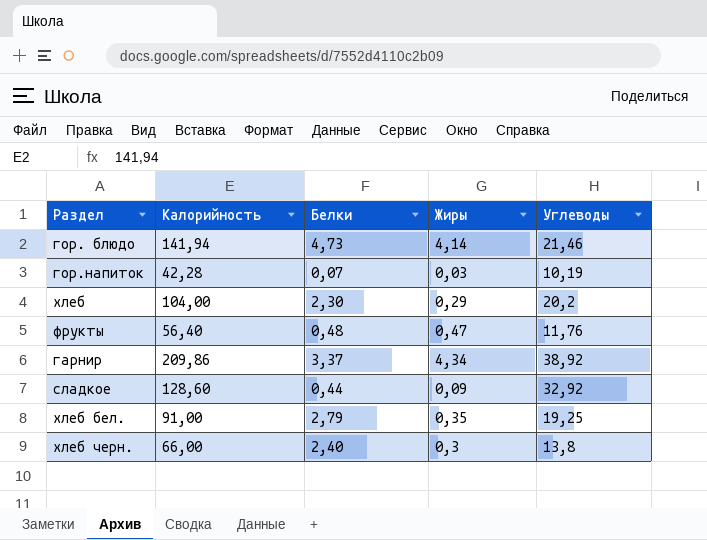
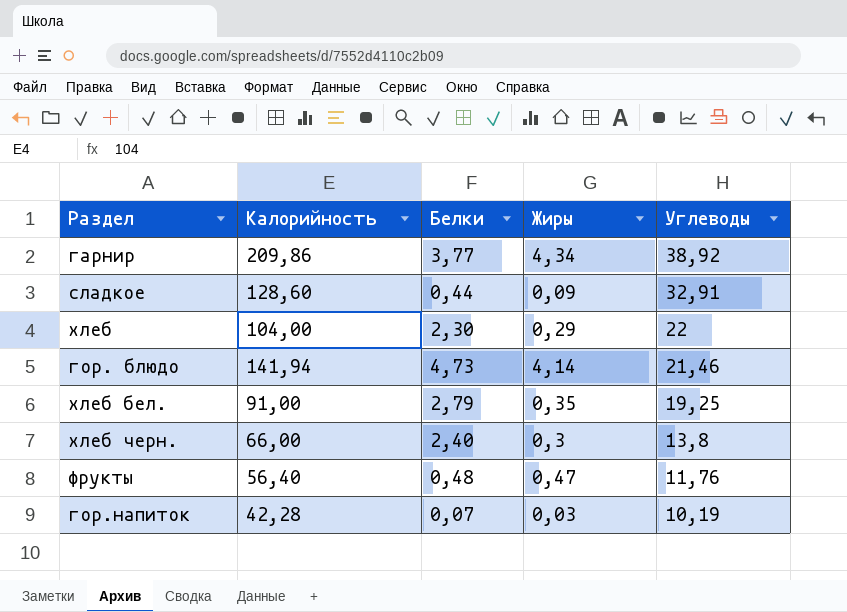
row order: none -> Углеводы descending
гарнир | Белки: 3,37 -> 3,77
сладкое | Углеводы: 32,92 -> 32,91
хлеб | Углеводы: 20,2 -> 22

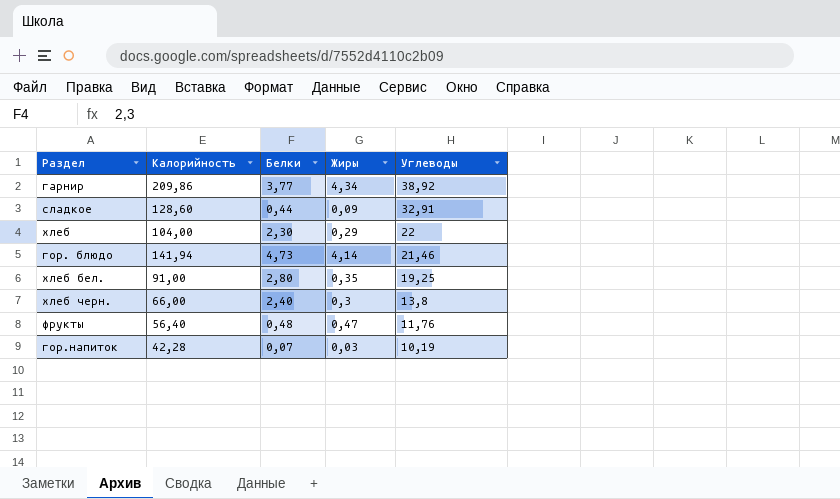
хлеб бел. | Белки: 2,79 -> 2,80

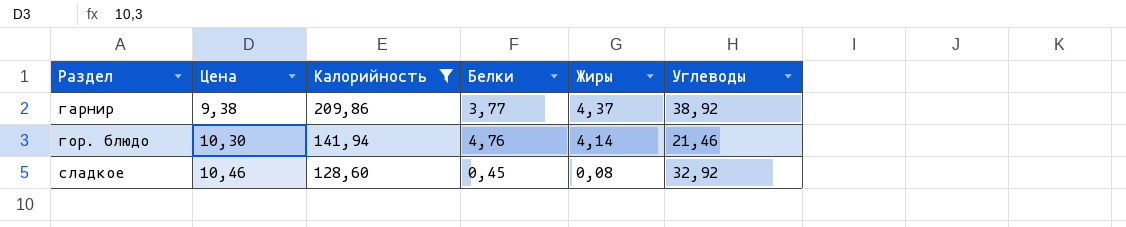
filter: none -> Калорийность >= 128,60
row order: Углеводы descending -> Раздел ascending
column Цена | position: none -> 2
гарнир | Жиры: 4,34 -> 4,37
гор. блюдо | Белки: 4,73 -> 4,76
сладкое | Белки: 0,44 -> 0,45
сладкое | Жиры: 0,09 -> 0,08
сладкое | Углеводы: 32,91 -> 32,92

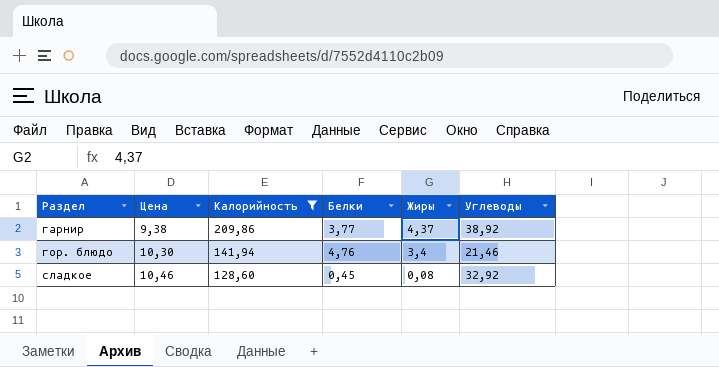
гор. блюдо | Жиры: 4,14 -> 3,4

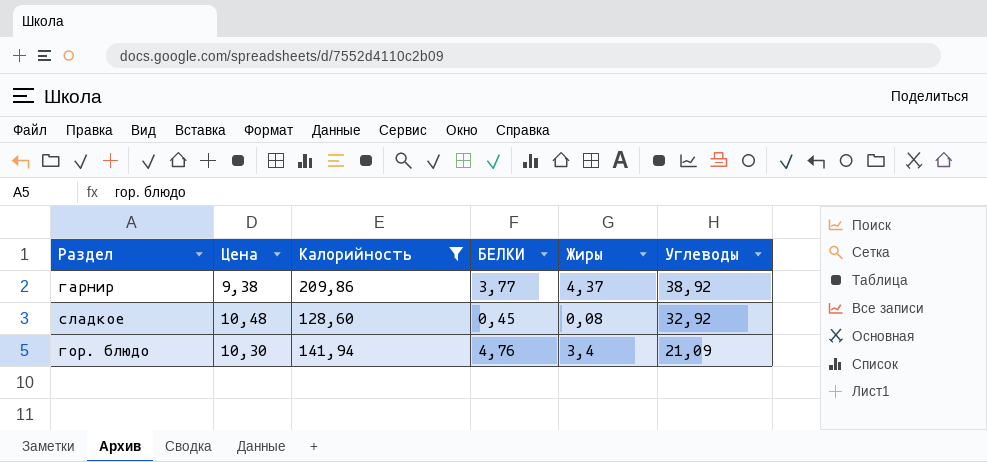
row order: Раздел ascending -> Углеводы descending
column name: Белки -> БЕЛКИ
сладкое | Цена: 10,46 -> 10,48
гор. блюдо | Углеводы: 21,46 -> 21,09

